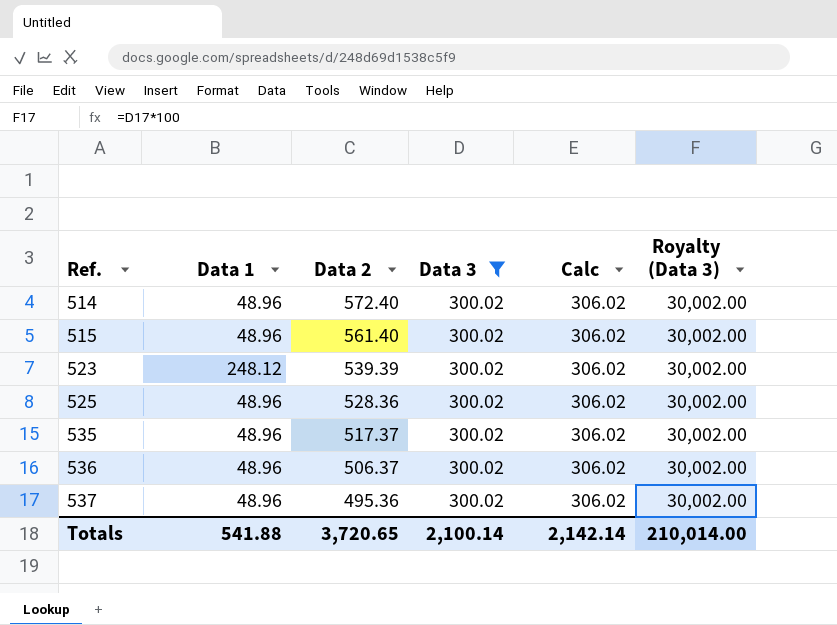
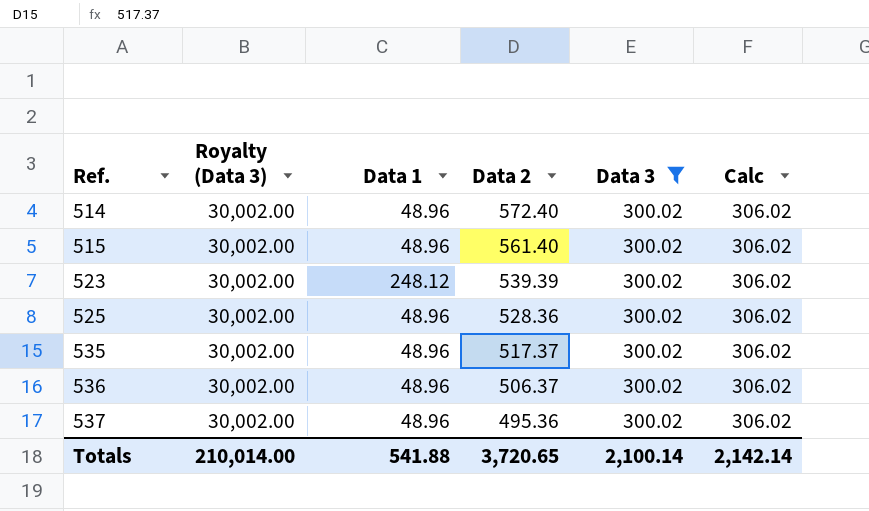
column Royalty (Data 3) | position: 6 -> 2

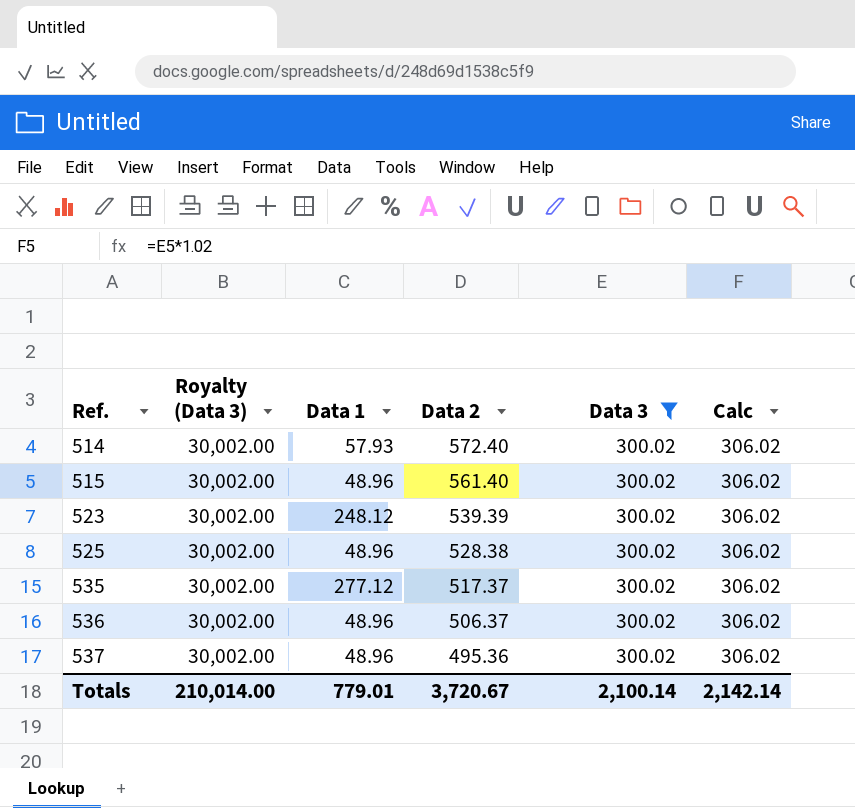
514 | Data 1: 48.96 -> 57.93
525 | Data 2: 528.36 -> 528.38
535 | Data 1: 48.96 -> 277.12
Totals | Data 1: 541.88 -> 779.01
Totals | Data 2: 3,720.65 -> 3,720.67

